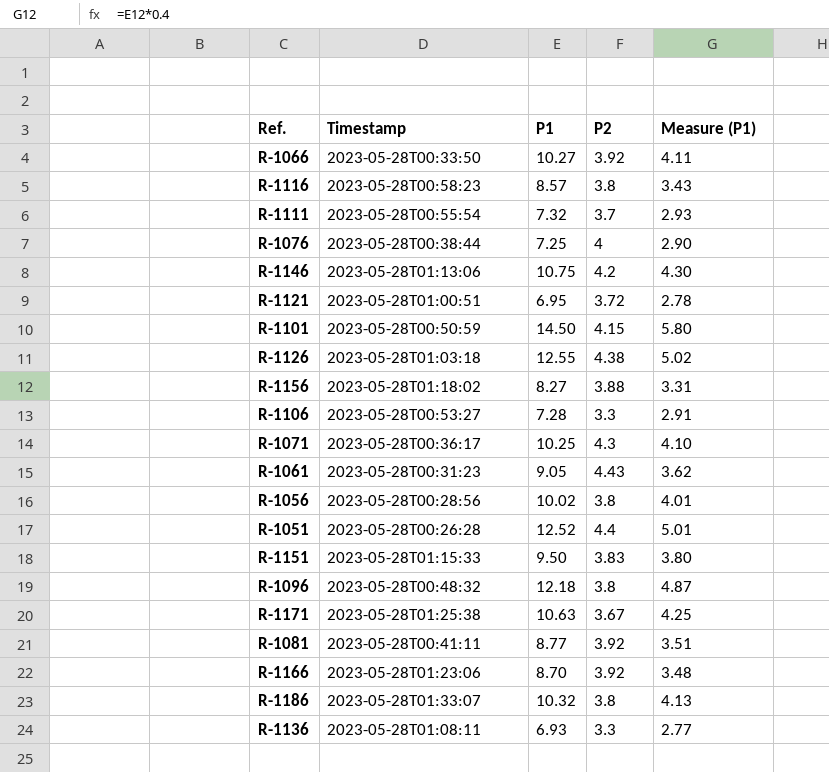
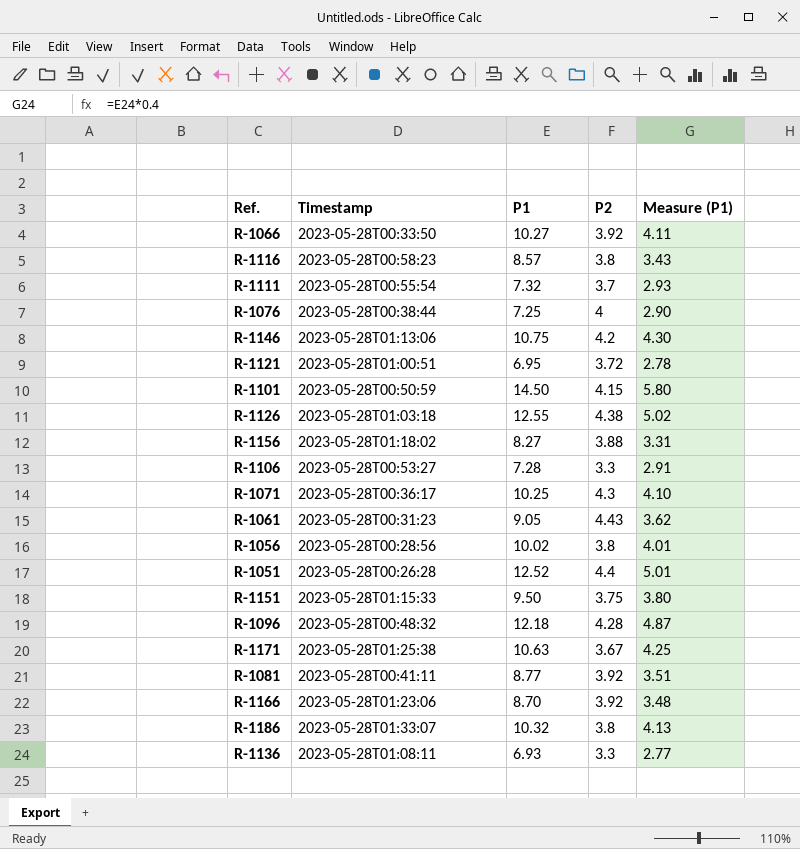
R-1151 | P2: 3.83 -> 3.75
R-1096 | P2: 3.8 -> 4.28

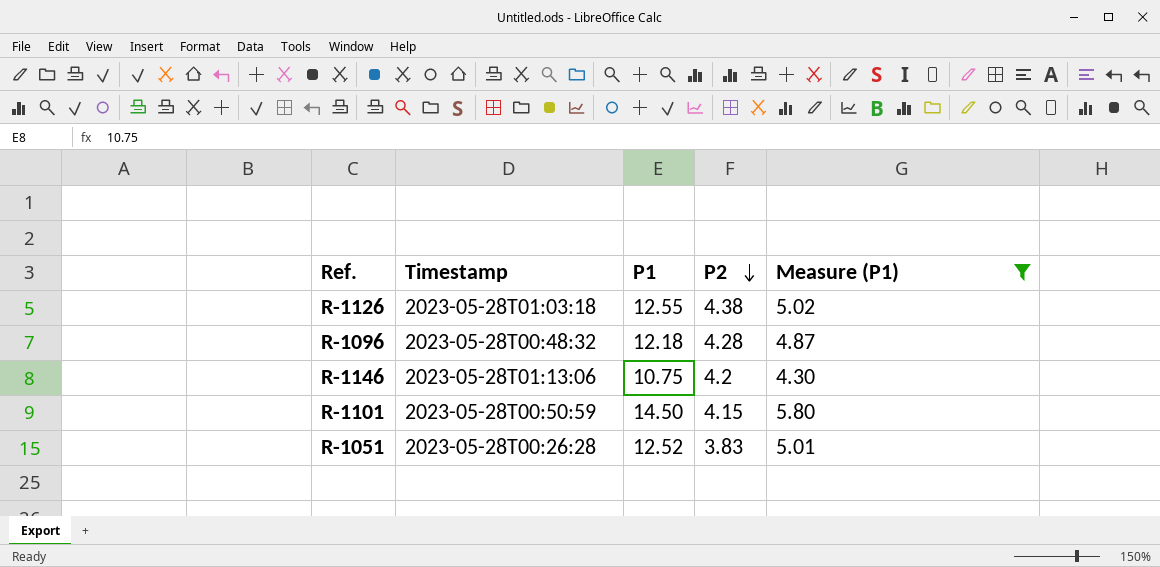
filter: none -> Measure (P1) >= 4.30
row order: none -> P2 descending
R-1051 | P2: 4.4 -> 3.83

